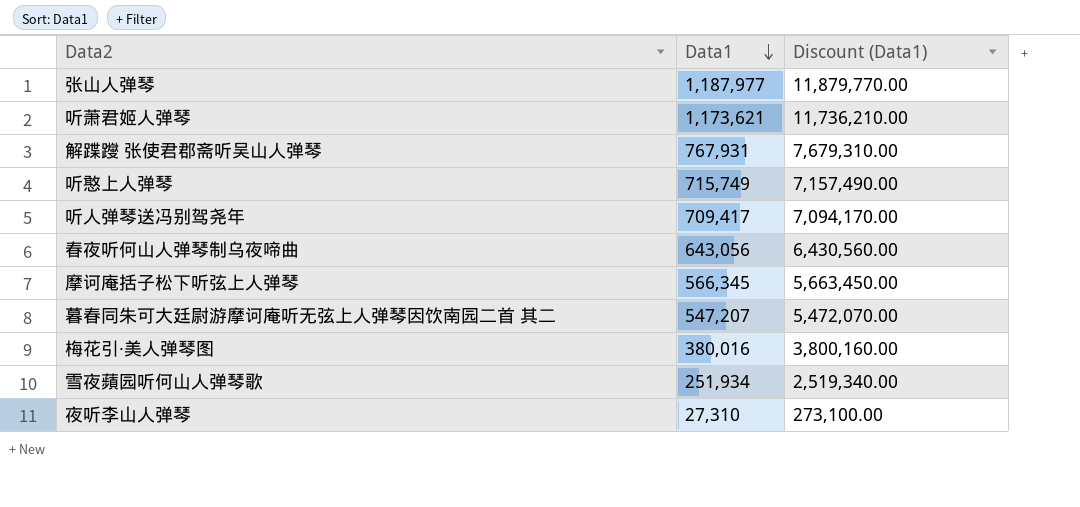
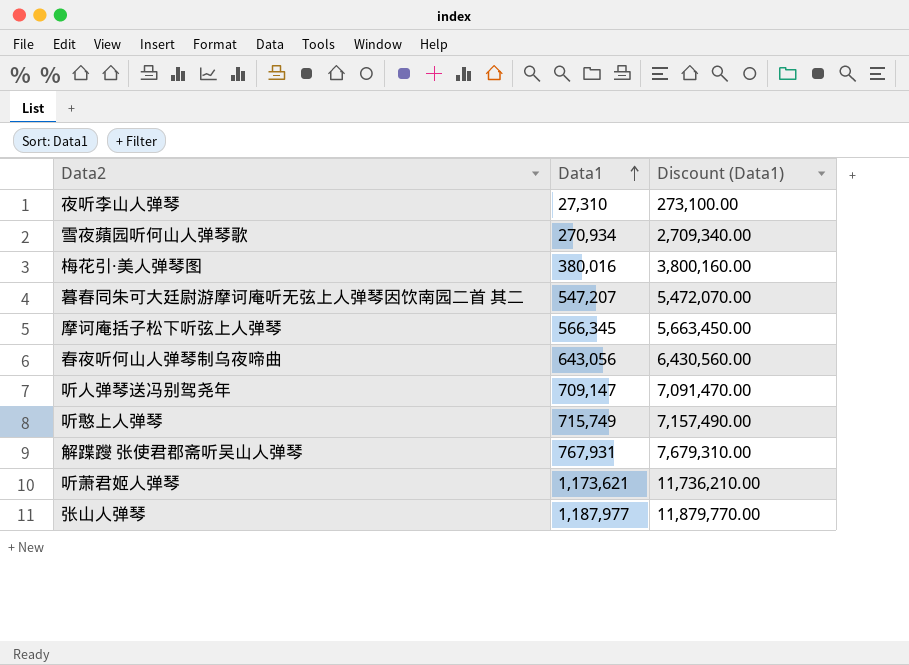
row order: Data1 descending -> Data1 ascending
雪夜蘋园听何山人弹琴歌 | Data1: 251,934 -> 270,934
雪夜蘋园听何山人弹琴歌 | Discount (Data1): 2,519,340.00 -> 2,709,340.00
听人弹琴送冯别驾尧年 | Data1: 709,417 -> 709,147
听人弹琴送冯别驾尧年 | Discount (Data1): 7,094,170.00 -> 7,091,470.00

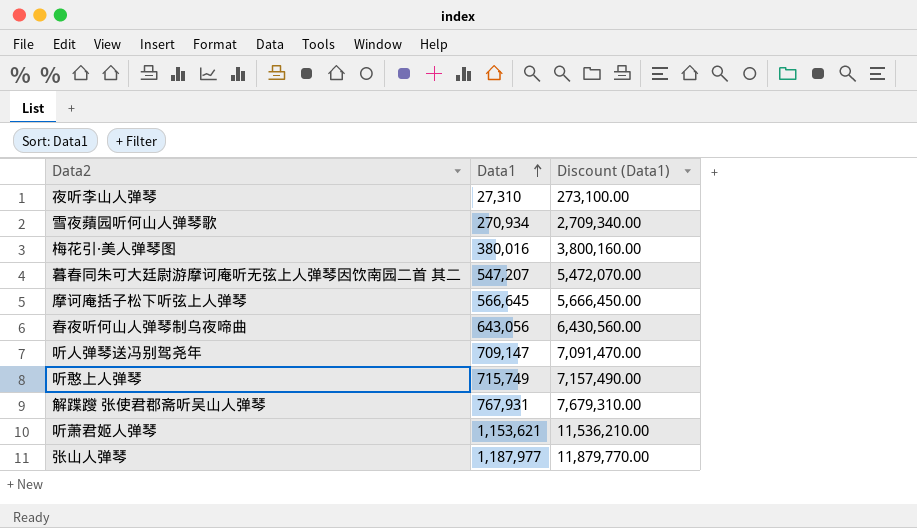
摩诃庵括子松下听弦上人弹琴 | Data1: 566,345 -> 566,645
摩诃庵括子松下听弦上人弹琴 | Discount (Data1): 5,663,450.00 -> 5,666,450.00
听萧君姬人弹琴 | Data1: 1,173,621 -> 1,153,621
听萧君姬人弹琴 | Discount (Data1): 11,736,210.00 -> 11,536,210.00

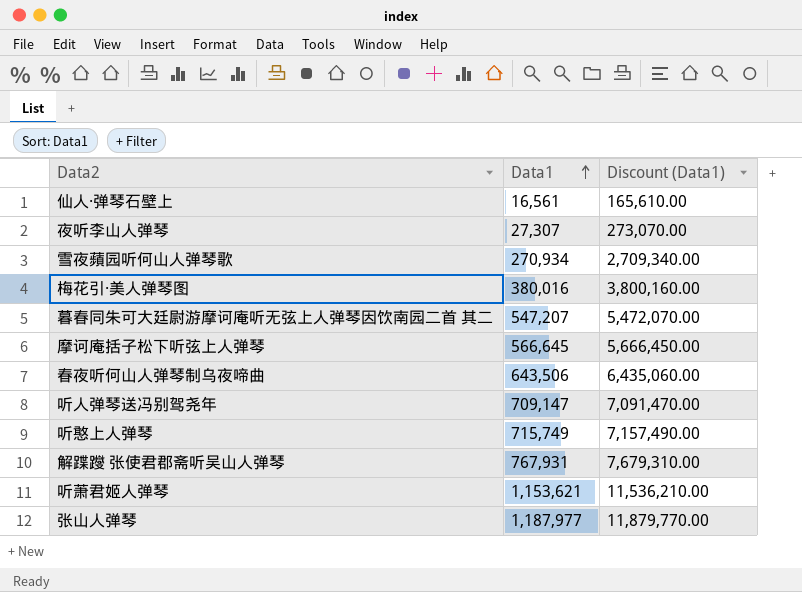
row 仙人·弹琴石壁上: none -> 16,561 | 165,610.00
夜听李山人弹琴 | Data1: 27,310 -> 27,307
夜听李山人弹琴 | Discount (Data1): 273,100.00 -> 273,070.00
春夜听何山人弹琴制乌夜啼曲 | Data1: 643,056 -> 643,506
春夜听何山人弹琴制乌夜啼曲 | Discount (Data1): 6,430,560.00 -> 6,435,060.00

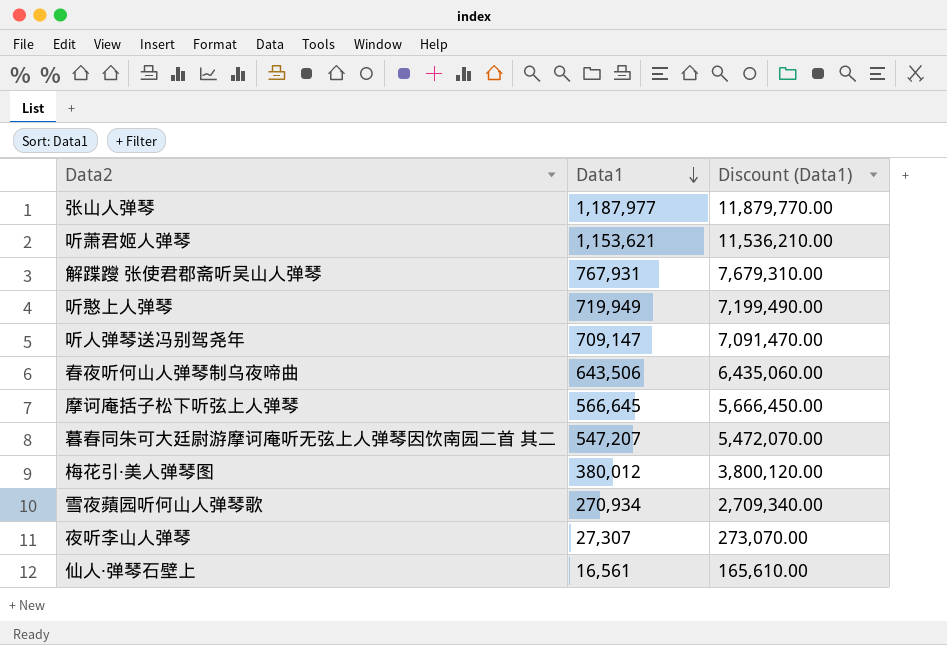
row order: Data1 ascending -> Data1 descending
听憨上人弹琴 | Data1: 715,749 -> 719,949
听憨上人弹琴 | Discount (Data1): 7,157,490.00 -> 7,199,490.00
梅花引·美人弹琴图 | Data1: 380,016 -> 380,012
梅花引·美人弹琴图 | Discount (Data1): 3,800,160.00 -> 3,800,120.00

